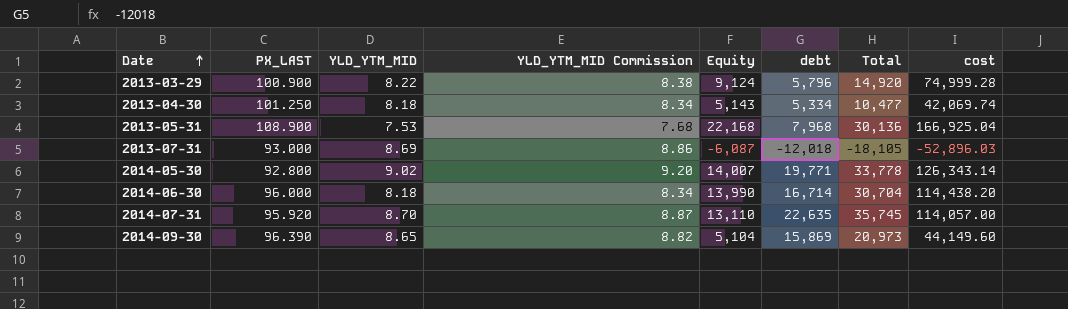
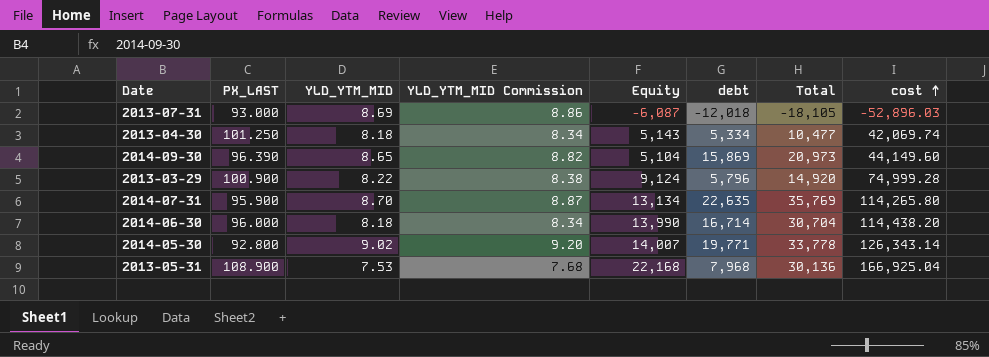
row order: Date ascending -> cost ascending
2014-07-31 | PX_LAST: 95.920 -> 95.900
2014-07-31 | Equity: 13,110 -> 13,134
2014-07-31 | Total: 35,745 -> 35,769
2014-07-31 | cost: 114,057.00 -> 114,265.80

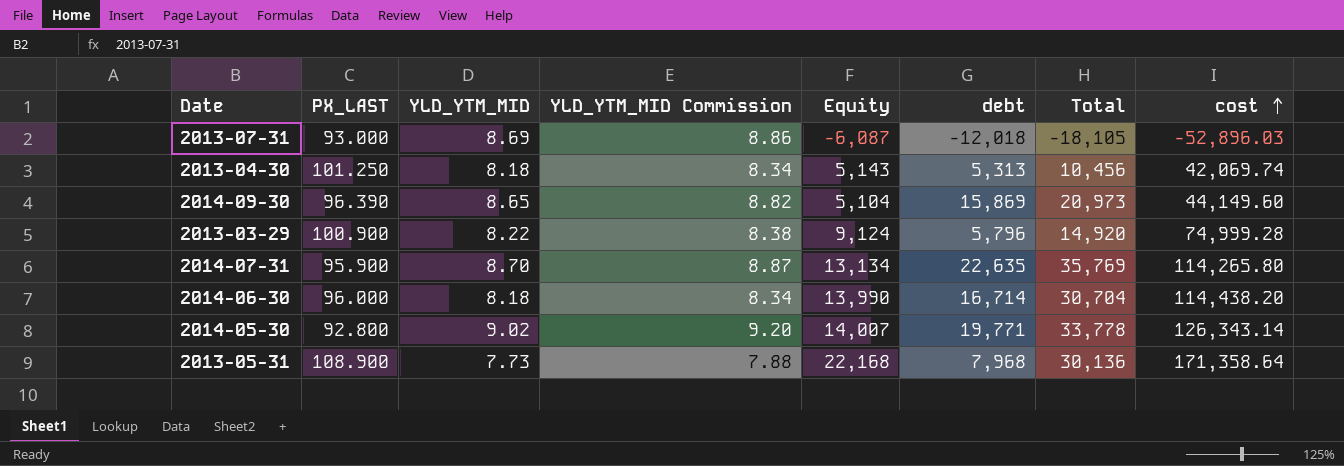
2013-04-30 | debt: 5,334 -> 5,313
2013-04-30 | Total: 10,477 -> 10,456
2013-05-31 | YLD_YTM_MID: 7.53 -> 7.73
2013-05-31 | YLD_YTM_MID Commission: 7.68 -> 7.88
2013-05-31 | cost: 166,925.04 -> 171,358.64

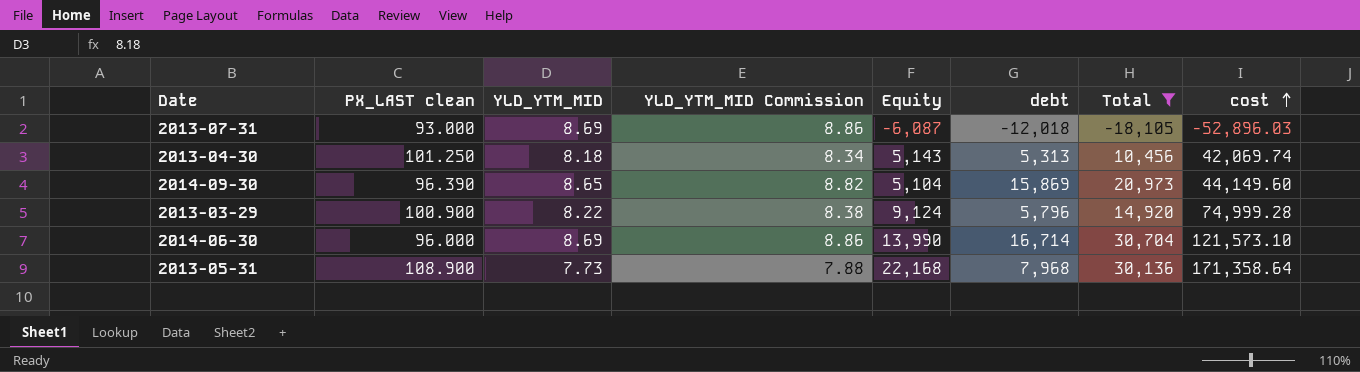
filter: none -> Total <= 30,704
column name: PX_LAST -> PX_LAST clean
2014-06-30 | YLD_YTM_MID: 8.18 -> 8.69
2014-06-30 | YLD_YTM_MID Commission: 8.34 -> 8.86
2014-06-30 | cost: 114,438.20 -> 121,573.10

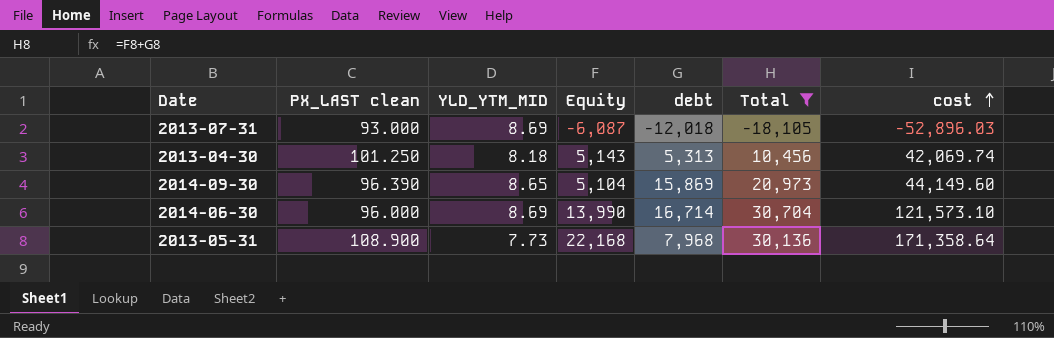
column YLD_YTM_MID Commission | formula: [YLD_YTM_MID] * 1.02 -> none
row 2013-03-29: 100.900 | 8.22 | 8.38 | 9,124 | 5,796 | 14,920 | 74,999.28 -> none

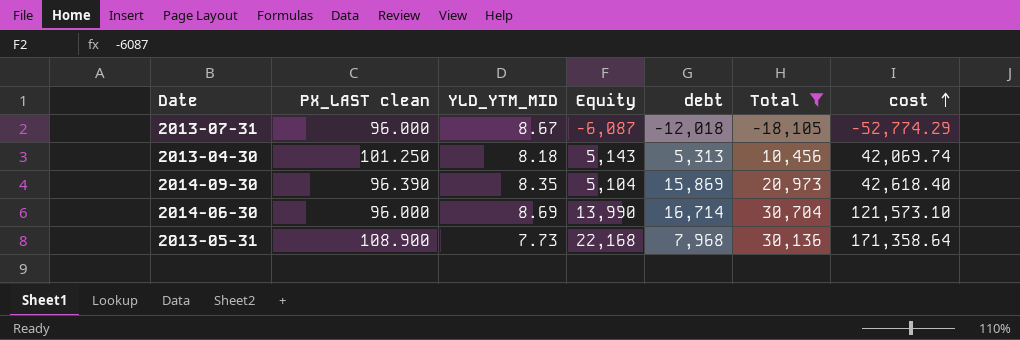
2013-07-31 | PX_LAST clean: 93.000 -> 96.000
2013-07-31 | YLD_YTM_MID: 8.69 -> 8.67
2013-07-31 | cost: -52,896.03 -> -52,774.29
2014-09-30 | YLD_YTM_MID: 8.65 -> 8.35
2014-09-30 | cost: 44,149.60 -> 42,618.40

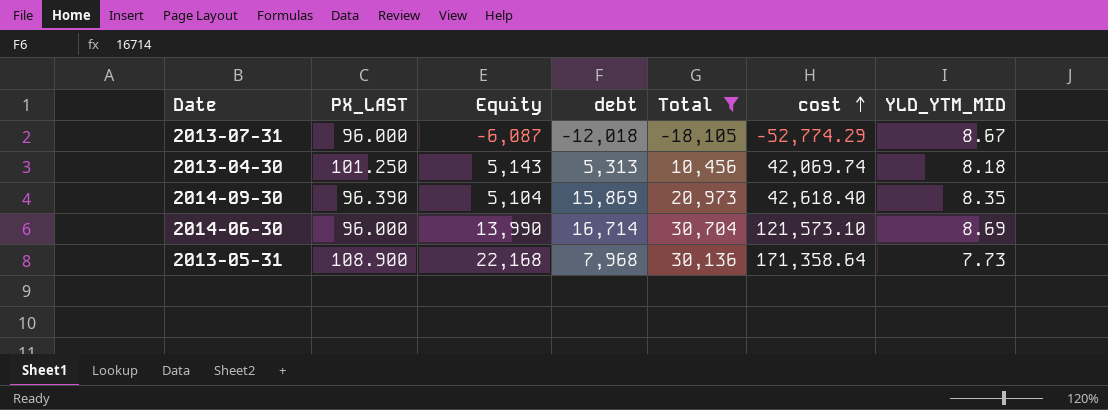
column name: PX_LAST clean -> PX_LAST
column YLD_YTM_MID | position: 3 -> 7

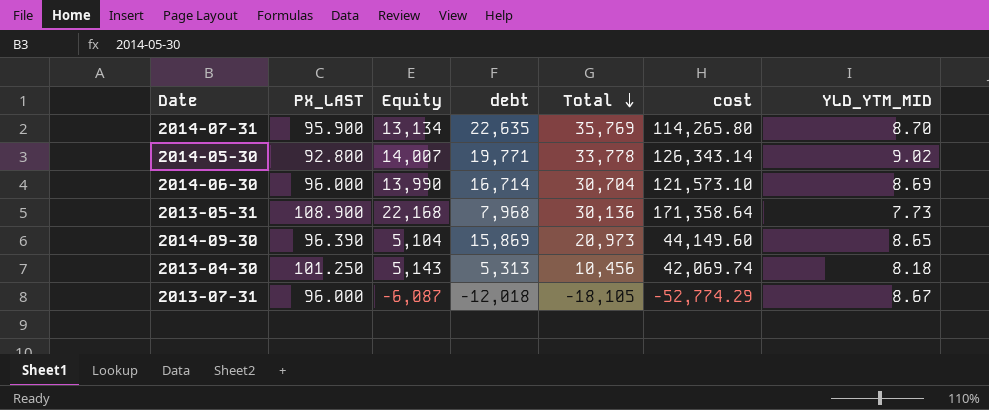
filter: Total <= 30,704 -> none
row order: cost ascending -> Total descending
2014-09-30 | cost: 42,618.40 -> 44,149.60
2014-09-30 | YLD_YTM_MID: 8.35 -> 8.65

